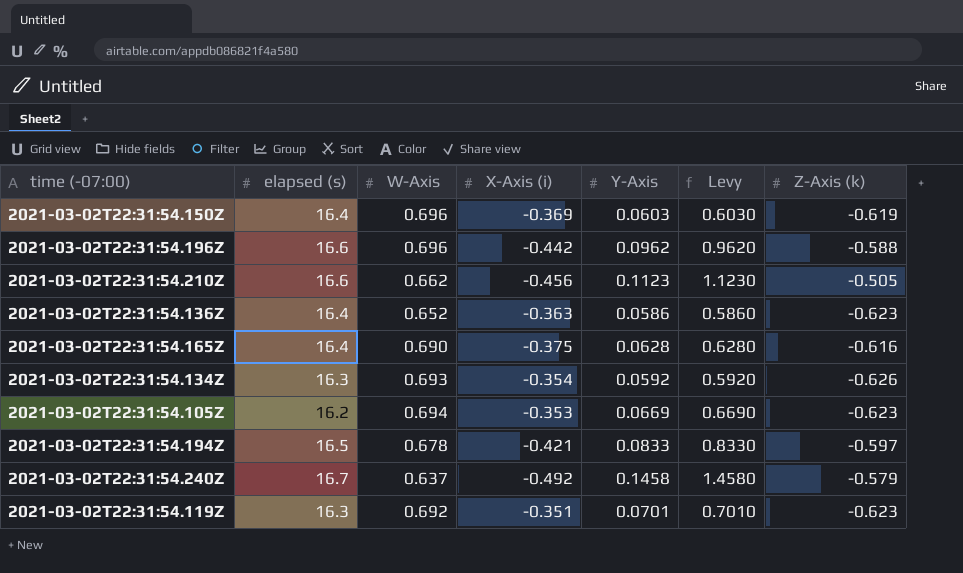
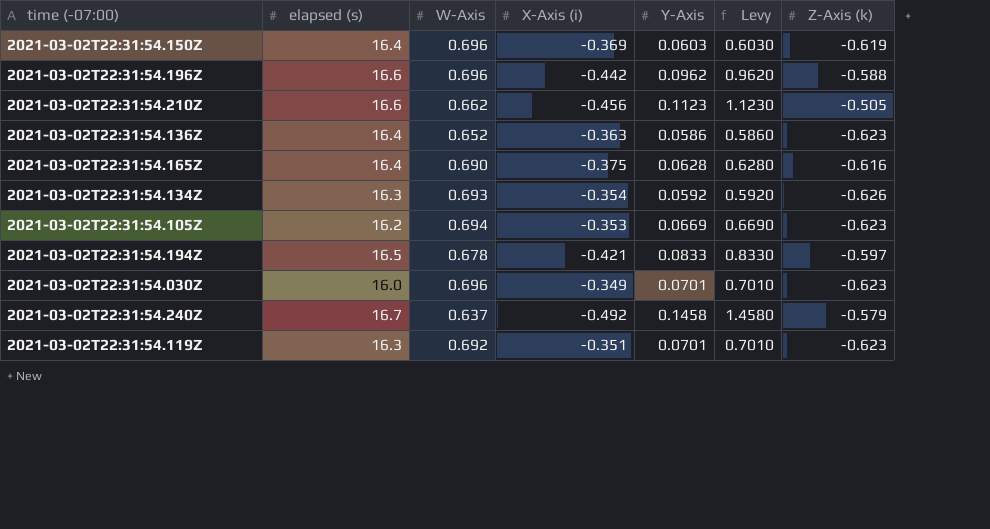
row 2021-03-02T22:31:54.030Z: none -> 16.0 | 0.696 | -0.349 | 0.0701 | 0.7010 | -0.623

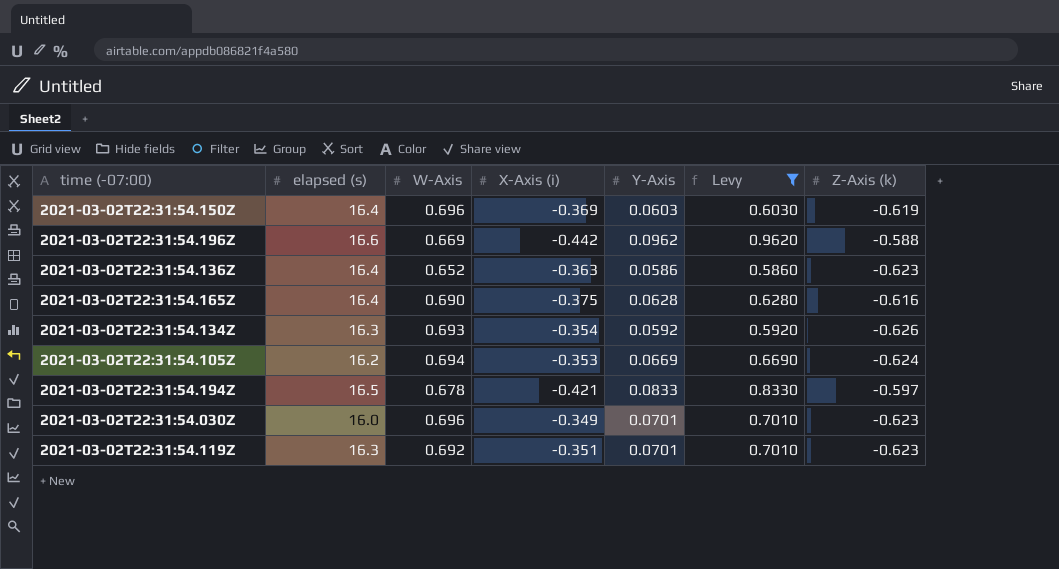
filter: none -> Levy <= 0.9620
2021-03-02T22:31:54.196Z | W-Axis: 0.696 -> 0.669
2021-03-02T22:31:54.105Z | Z-Axis (k): -0.623 -> -0.624

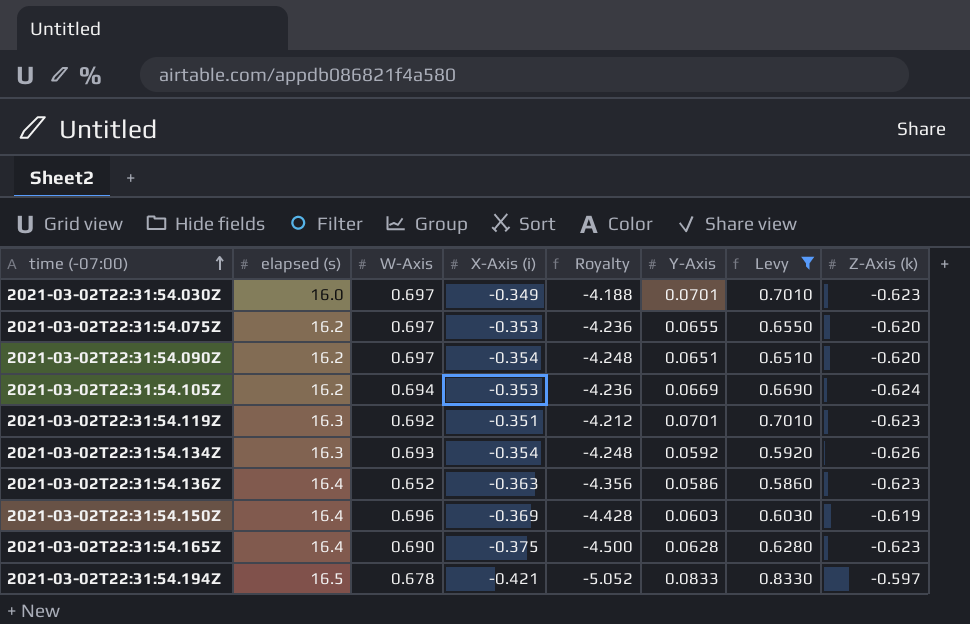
row order: none -> time (-07:00) ascending
column Royalty | formula: none -> [X-Axis (i)] * 12
row 2021-03-02T22:31:54.196Z: 16.6 | 0.669 | -0.442 | 0.0962 | 0.9620 | -0.588 -> none
2021-03-02T22:31:54.030Z | W-Axis: 0.696 -> 0.697
row 2021-03-02T22:31:54.075Z: none -> 16.2 | 0.697 | -0.353 | -4.236 | 0.0655 | 0.6550 | -0.620
row 2021-03-02T22:31:54.090Z: none -> 16.2 | 0.697 | -0.354 | -4.248 | 0.0651 | 0.6510 | -0.620
2021-03-02T22:31:54.165Z | Z-Axis (k): -0.616 -> -0.623

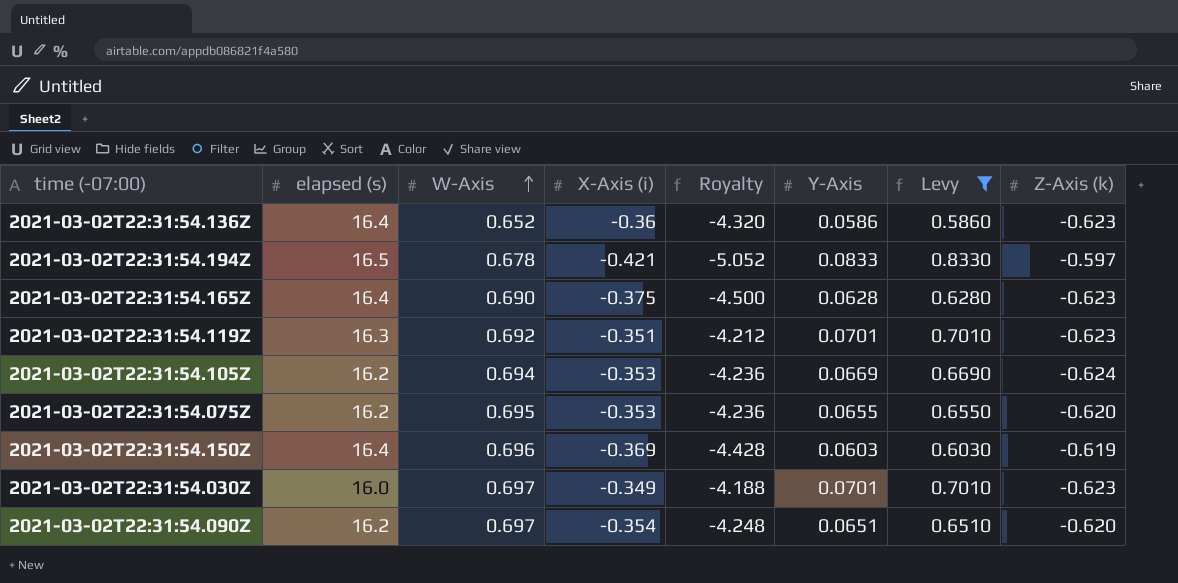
row order: time (-07:00) ascending -> W-Axis ascending
row 2021-03-02T22:31:54.134Z: 16.3 | 0.693 | -0.354 | -4.248 | 0.0592 | 0.5920 | -0.626 -> none
2021-03-02T22:31:54.136Z | X-Axis (i): -0.363 -> -0.36
2021-03-02T22:31:54.136Z | Royalty: -4.356 -> -4.320
2021-03-02T22:31:54.075Z | W-Axis: 0.697 -> 0.695

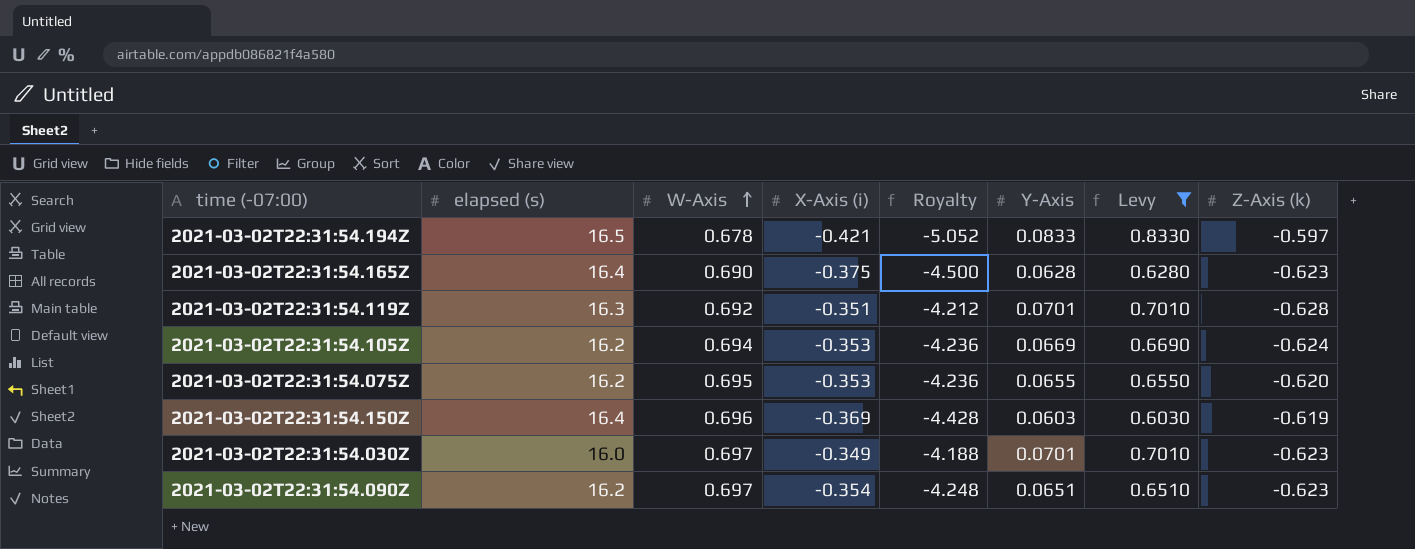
row 2021-03-02T22:31:54.136Z: 16.4 | 0.652 | -0.36 | -4.320 | 0.0586 | 0.5860 | -0.623 -> none
2021-03-02T22:31:54.119Z | Z-Axis (k): -0.623 -> -0.628
2021-03-02T22:31:54.090Z | Z-Axis (k): -0.620 -> -0.623

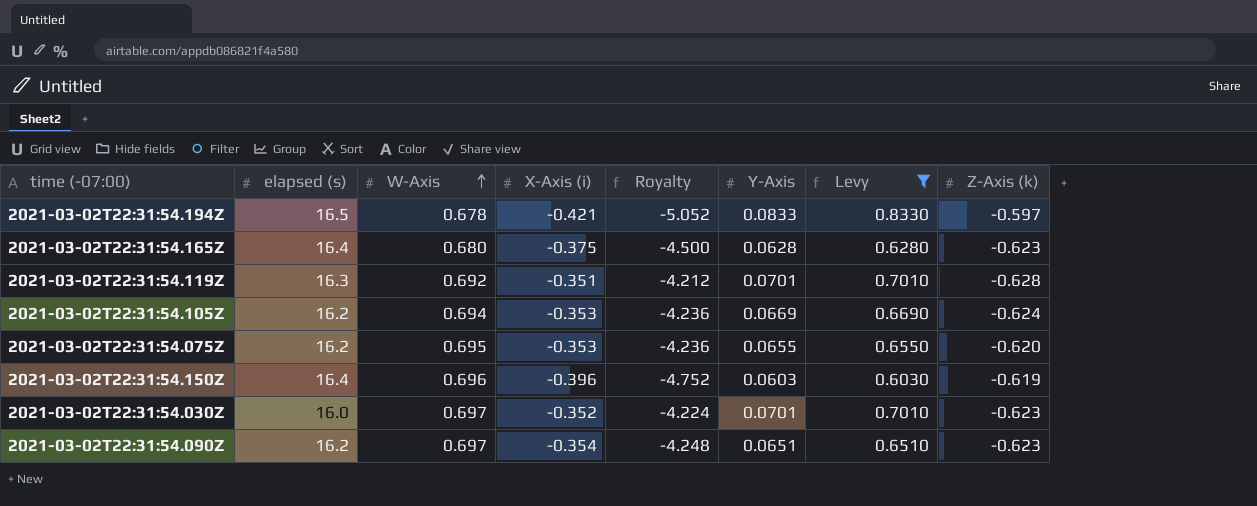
2021-03-02T22:31:54.165Z | W-Axis: 0.690 -> 0.680
2021-03-02T22:31:54.150Z | X-Axis (i): -0.369 -> -0.396
2021-03-02T22:31:54.150Z | Royalty: -4.428 -> -4.752
2021-03-02T22:31:54.030Z | X-Axis (i): -0.349 -> -0.352
2021-03-02T22:31:54.030Z | Royalty: -4.188 -> -4.224

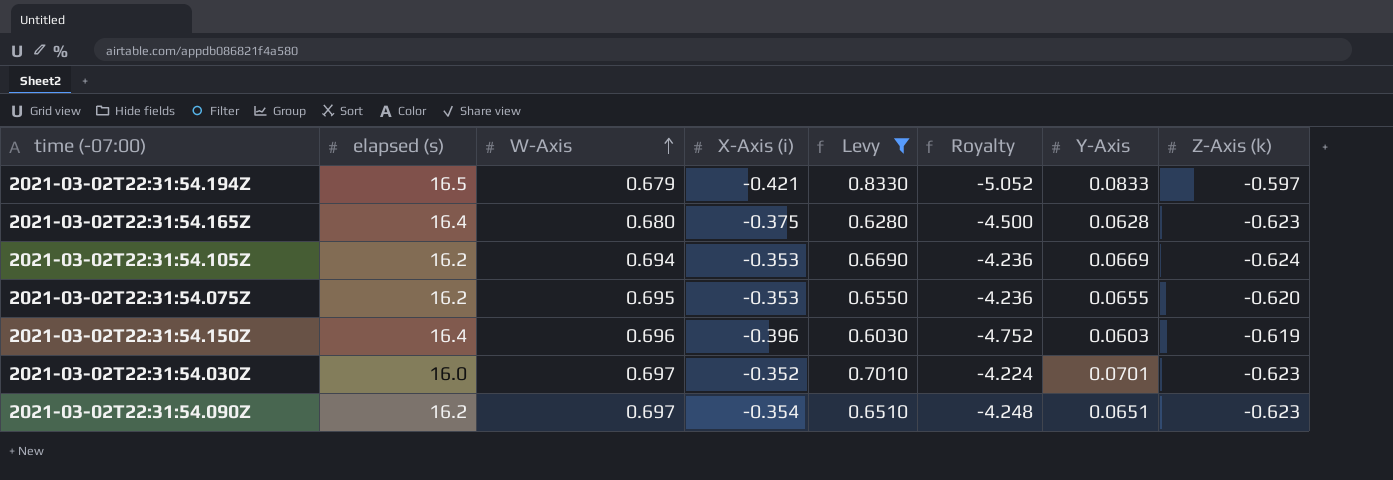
column Levy | position: 7 -> 5
row 2021-03-02T22:31:54.119Z: 16.3 | 0.692 | -0.351 | -4.212 | 0.0701 | 0.7010 | -0.628 -> none
2021-03-02T22:31:54.194Z | W-Axis: 0.678 -> 0.679

